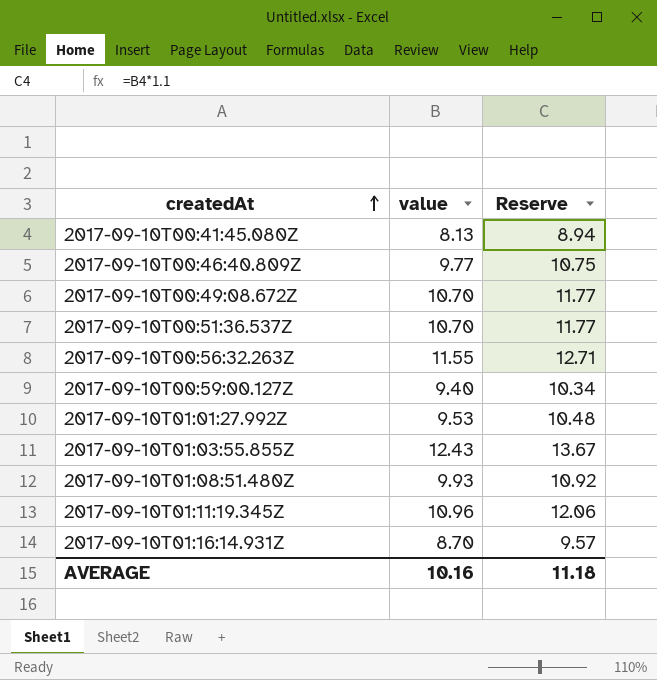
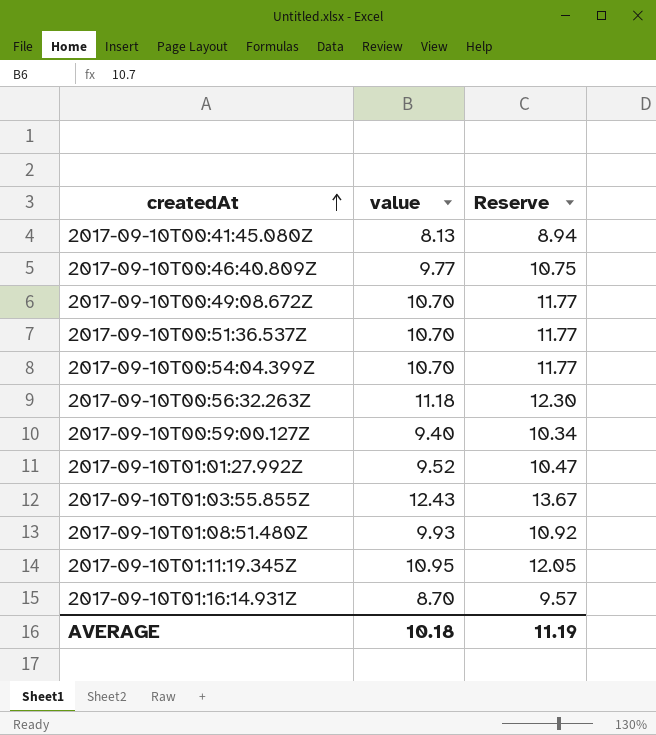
row 2017-09-10T00:54:04.399Z: none -> 10.70 | 11.77
2017-09-10T00:56:32.263Z | value: 11.55 -> 11.18
2017-09-10T00:56:32.263Z | Reserve: 12.71 -> 12.30
2017-09-10T01:01:27.992Z | value: 9.53 -> 9.52
2017-09-10T01:01:27.992Z | Reserve: 10.48 -> 10.47
2017-09-10T01:11:19.345Z | value: 10.96 -> 10.95
2017-09-10T01:11:19.345Z | Reserve: 12.06 -> 12.05
AVERAGE | value: 10.16 -> 10.18
AVERAGE | Reserve: 11.18 -> 11.19

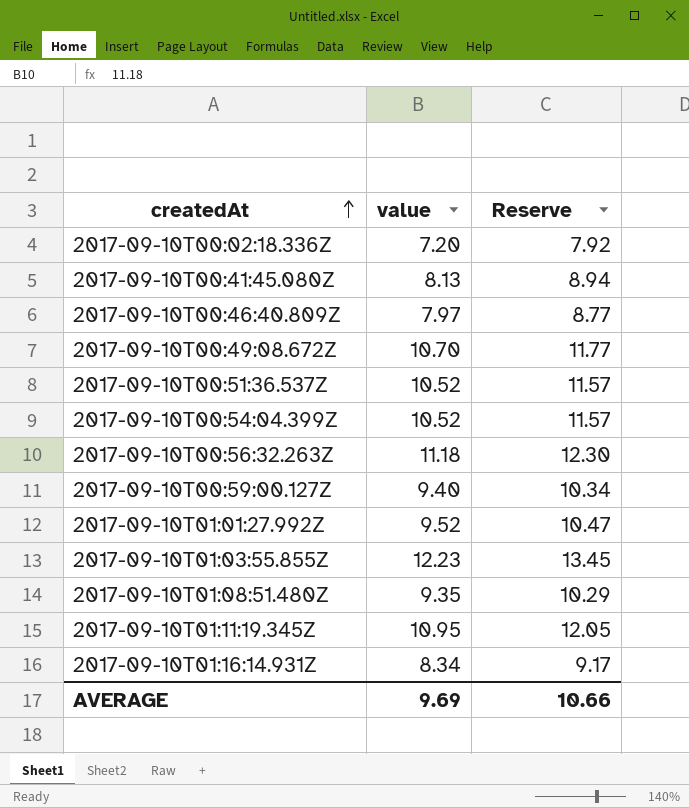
row 2017-09-10T00:02:18.336Z: none -> 7.20 | 7.92
2017-09-10T00:46:40.809Z | value: 9.77 -> 7.97
2017-09-10T00:46:40.809Z | Reserve: 10.75 -> 8.77
2017-09-10T00:51:36.537Z | value: 10.70 -> 10.52
2017-09-10T00:51:36.537Z | Reserve: 11.77 -> 11.57
2017-09-10T00:54:04.399Z | value: 10.70 -> 10.52
2017-09-10T00:54:04.399Z | Reserve: 11.77 -> 11.57
2017-09-10T01:03:55.855Z | value: 12.43 -> 12.23
2017-09-10T01:03:55.855Z | Reserve: 13.67 -> 13.45
2017-09-10T01:08:51.480Z | value: 9.93 -> 9.35
2017-09-10T01:08:51.480Z | Reserve: 10.92 -> 10.29
2017-09-10T01:16:14.931Z | value: 8.70 -> 8.34
2017-09-10T01:16:14.931Z | Reserve: 9.57 -> 9.17
AVERAGE | value: 10.18 -> 9.69
AVERAGE | Reserve: 11.19 -> 10.66

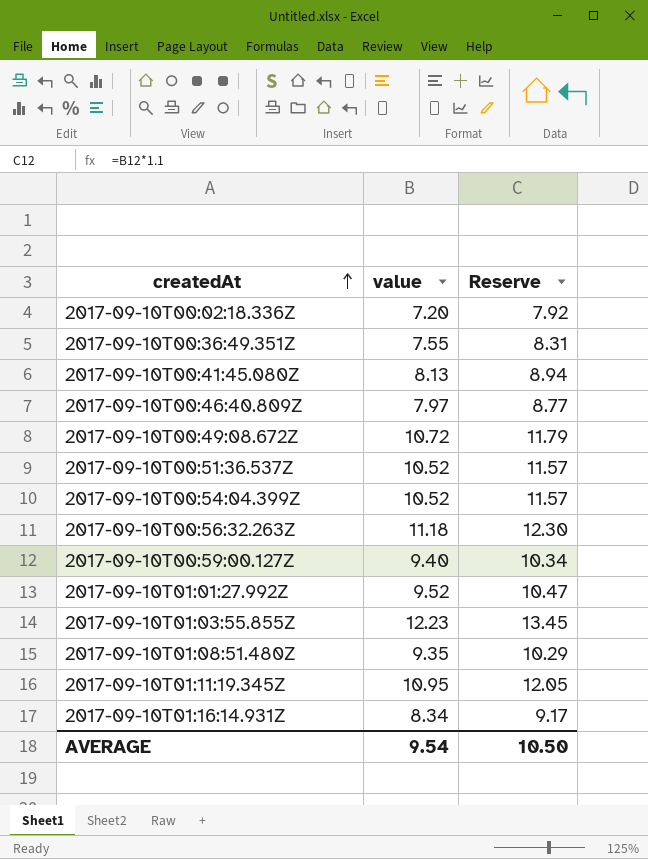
row 2017-09-10T00:36:49.351Z: none -> 7.55 | 8.31
2017-09-10T00:49:08.672Z | value: 10.70 -> 10.72
2017-09-10T00:49:08.672Z | Reserve: 11.77 -> 11.79
AVERAGE | value: 9.69 -> 9.54
AVERAGE | Reserve: 10.66 -> 10.50

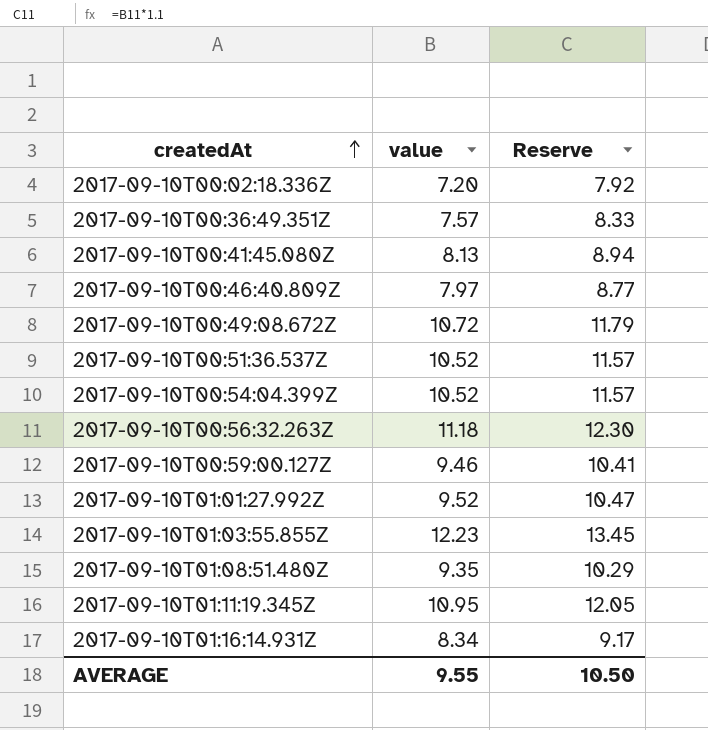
2017-09-10T00:36:49.351Z | value: 7.55 -> 7.57
2017-09-10T00:36:49.351Z | Reserve: 8.31 -> 8.33
2017-09-10T00:59:00.127Z | value: 9.40 -> 9.46
2017-09-10T00:59:00.127Z | Reserve: 10.34 -> 10.41
AVERAGE | value: 9.54 -> 9.55

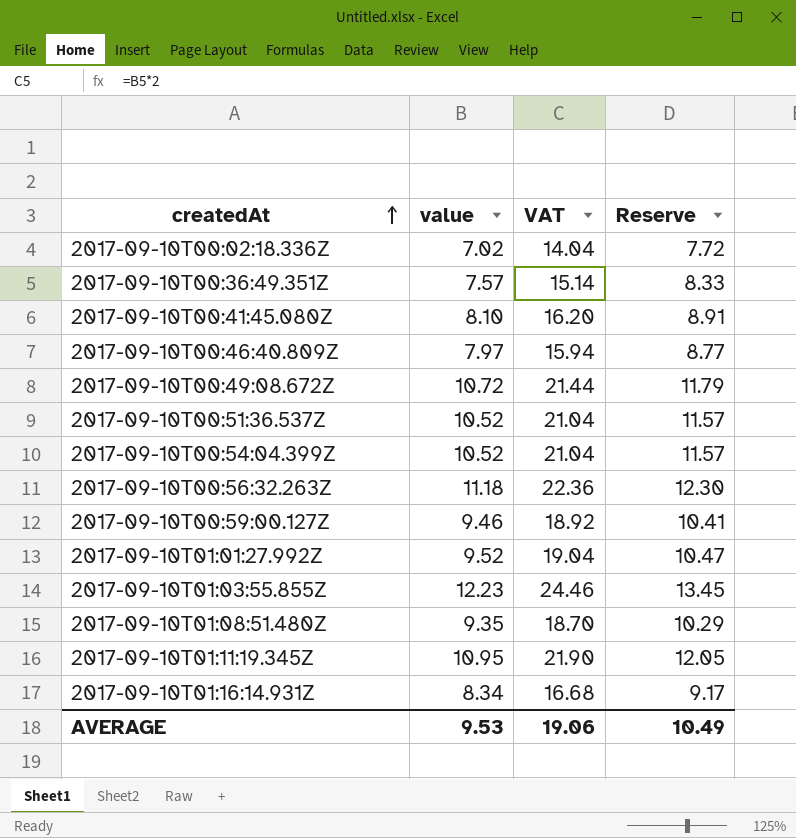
column VAT | formula: none -> [value] * 2
2017-09-10T00:02:18.336Z | value: 7.20 -> 7.02
2017-09-10T00:02:18.336Z | Reserve: 7.92 -> 7.72
2017-09-10T00:41:45.080Z | value: 8.13 -> 8.10
2017-09-10T00:41:45.080Z | Reserve: 8.94 -> 8.91
AVERAGE | value: 9.55 -> 9.53
AVERAGE | Reserve: 10.50 -> 10.49

